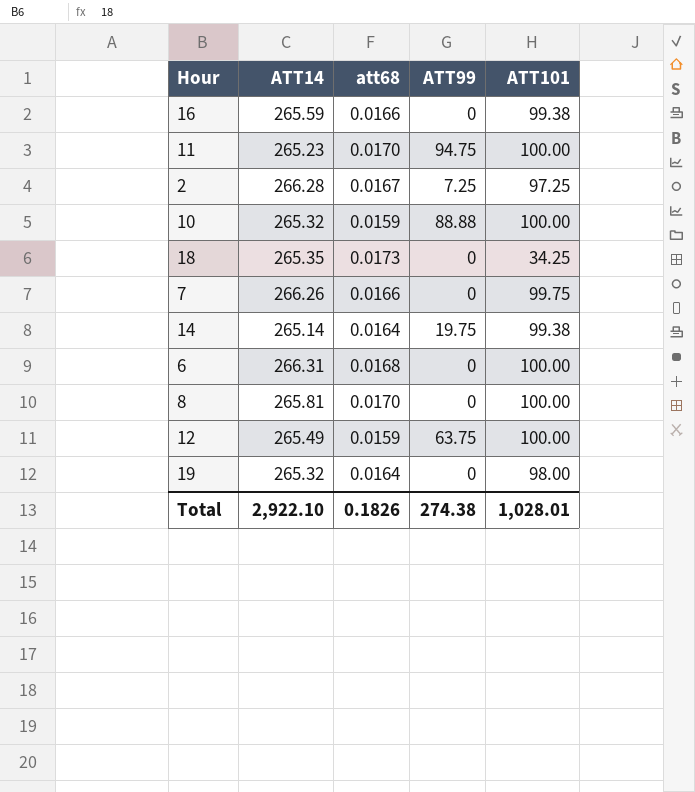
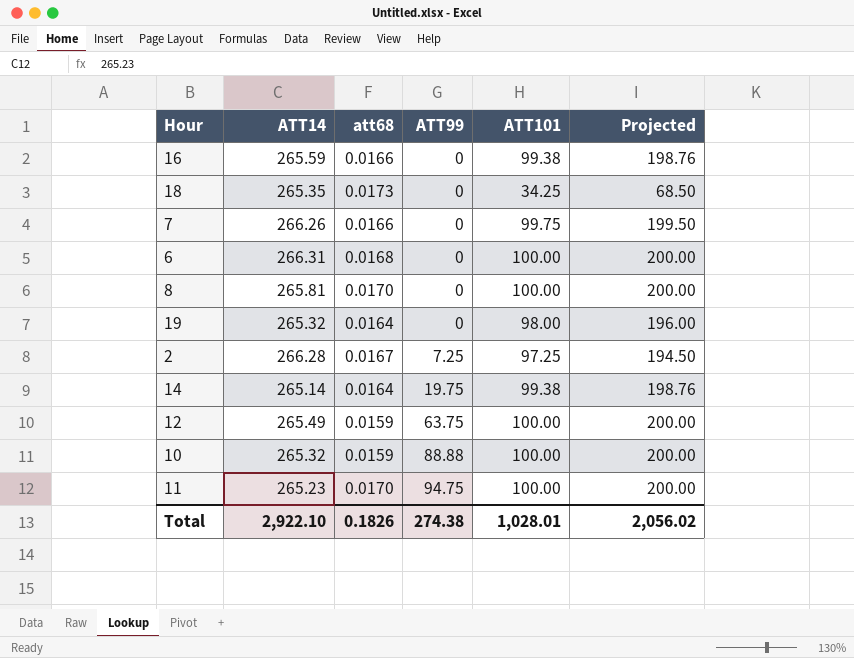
row order: none -> ATT99 ascending
column Projected | formula: none -> [ATT101] * 2

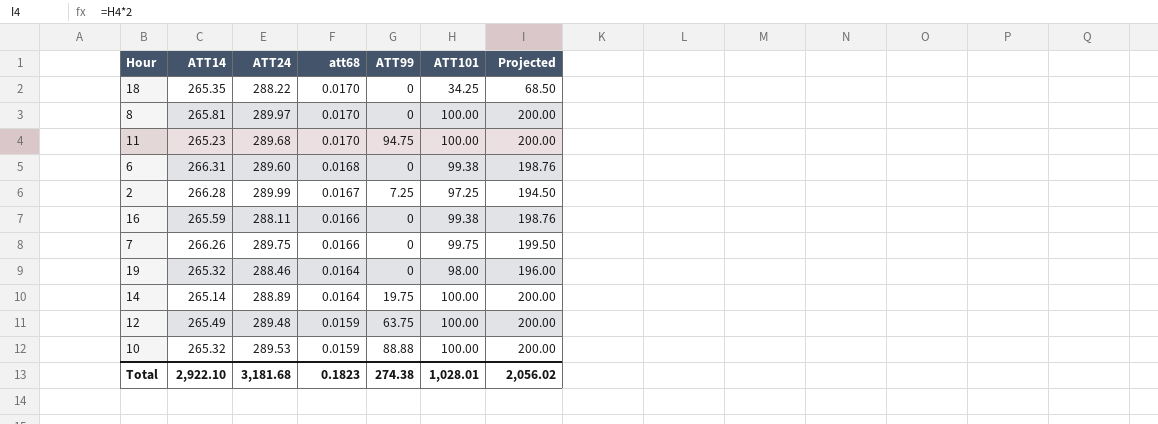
row order: ATT99 ascending -> att68 descending
column ATT24 | position: none -> 3
18 | att68: 0.0173 -> 0.0170
6 | ATT101: 100.00 -> 99.38
6 | Projected: 200.00 -> 198.76
14 | ATT101: 99.38 -> 100.00
14 | Projected: 198.76 -> 200.00
Total | att68: 0.1826 -> 0.1823

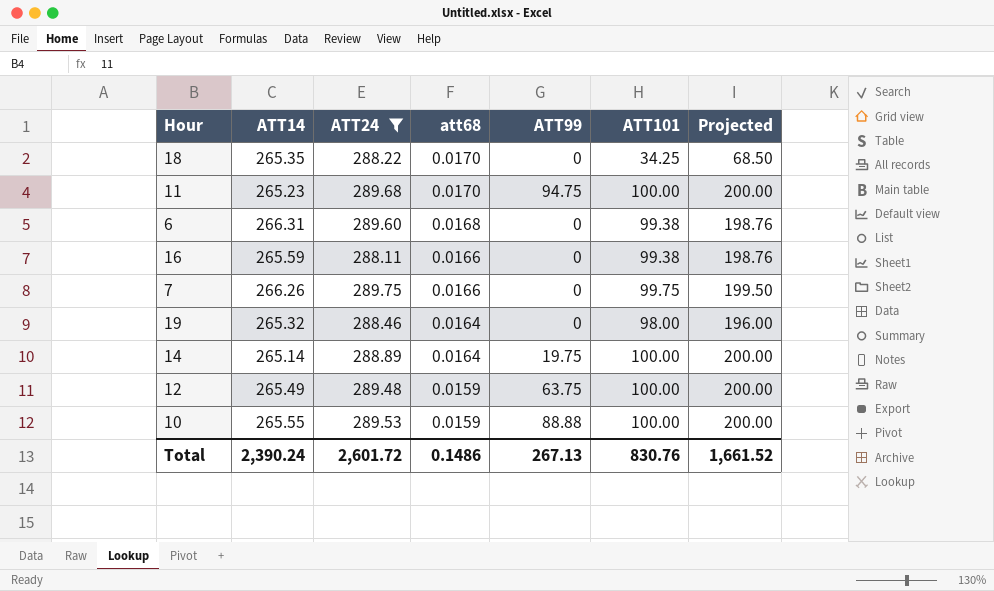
filter: none -> ATT24 <= 289.75
10 | ATT14: 265.32 -> 265.55
Total | ATT14: 2,922.10 -> 2,390.24
Total | ATT24: 3,181.68 -> 2,601.72
Total | att68: 0.1823 -> 0.1486
Total | ATT99: 274.38 -> 267.13
Total | ATT101: 1,028.01 -> 830.76
Total | Projected: 2,056.02 -> 1,661.52

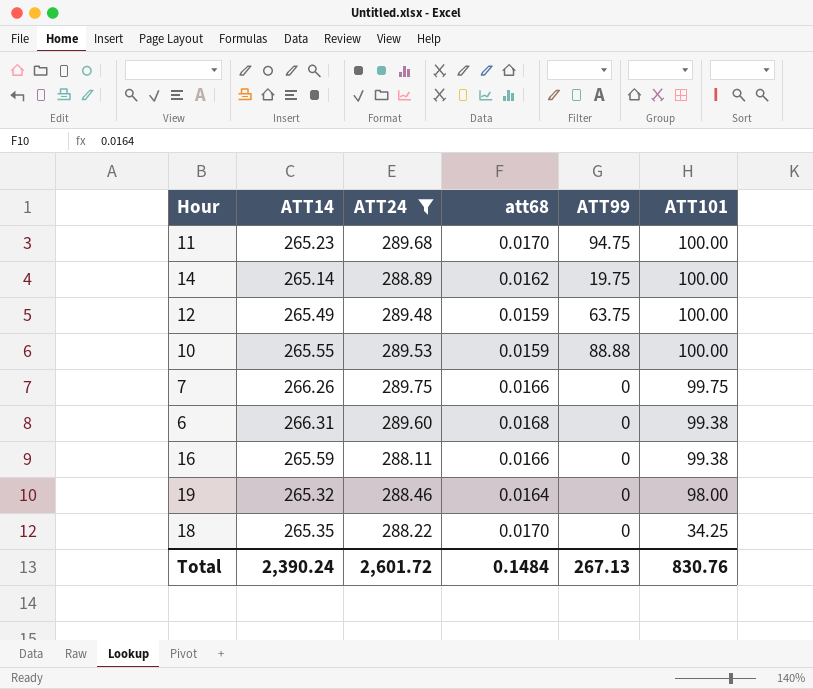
row order: att68 descending -> ATT101 descending
column Projected | formula: [ATT101] * 2 -> none
14 | att68: 0.0164 -> 0.0162
Total | att68: 0.1486 -> 0.1484

